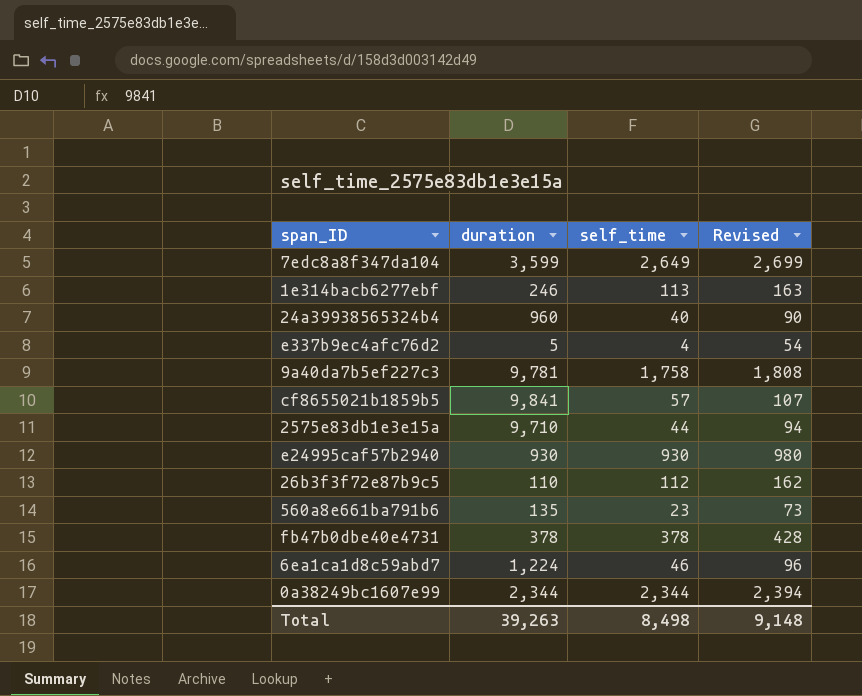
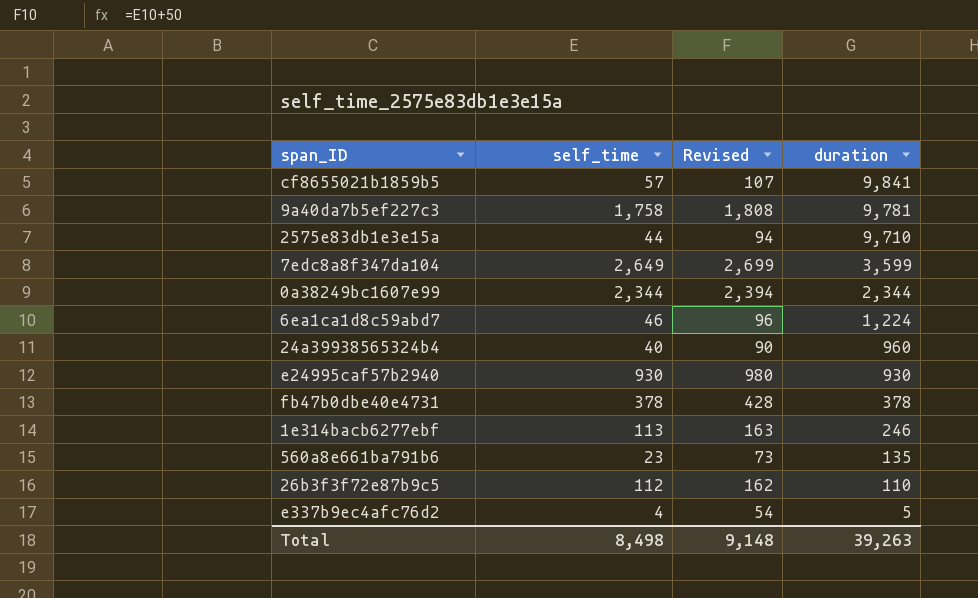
row order: none -> duration descending
column duration | position: 2 -> 4

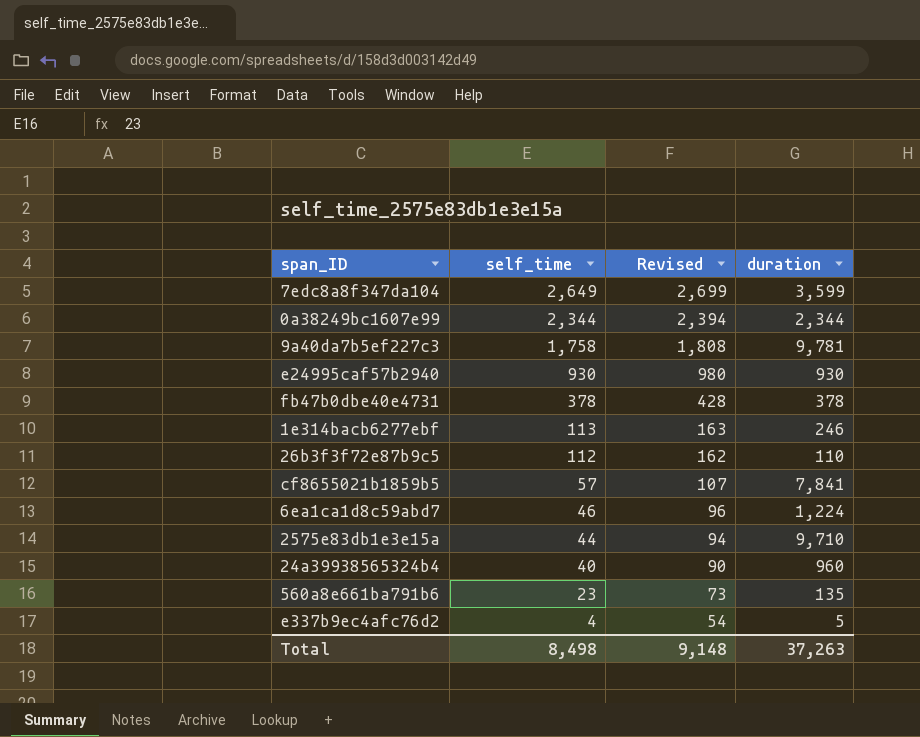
row order: duration descending -> self_time descending
cf8655021b1859b5 | duration: 9,841 -> 7,841
Total | duration: 39,263 -> 37,263

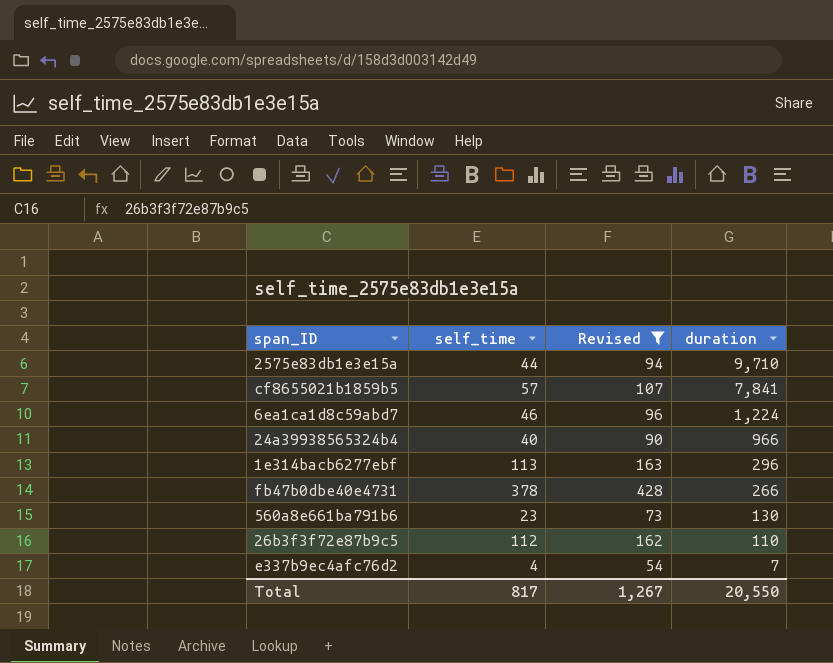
filter: none -> Revised <= 428
row order: self_time descending -> duration descending
24a39938565324b4 | duration: 960 -> 966
1e314bacb6277ebf | duration: 246 -> 296
fb47b0dbe40e4731 | duration: 378 -> 266
560a8e661ba791b6 | duration: 135 -> 130
e337b9ec4afc76d2 | duration: 5 -> 7
Total | self_time: 8,498 -> 817
Total | Revised: 9,148 -> 1,267
Total | duration: 37,263 -> 20,550

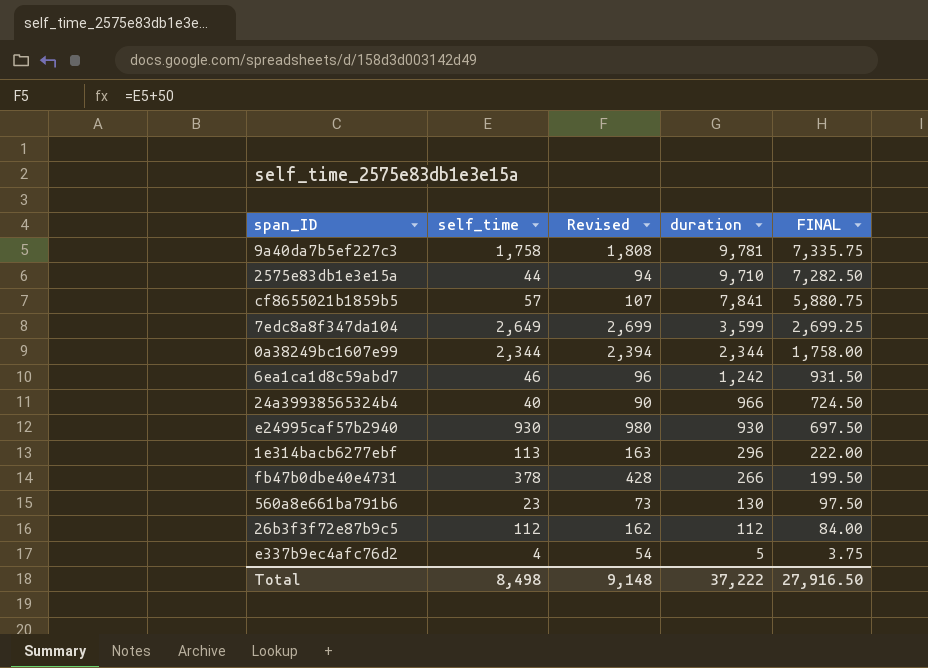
filter: Revised <= 428 -> none
column FINAL | formula: none -> [duration] * 0.75
6ea1ca1d8c59abd7 | duration: 1,224 -> 1,242
26b3f3f72e87b9c5 | duration: 110 -> 112
e337b9ec4afc76d2 | duration: 7 -> 5
Total | self_time: 817 -> 8,498
Total | Revised: 1,267 -> 9,148
Total | duration: 20,550 -> 37,222

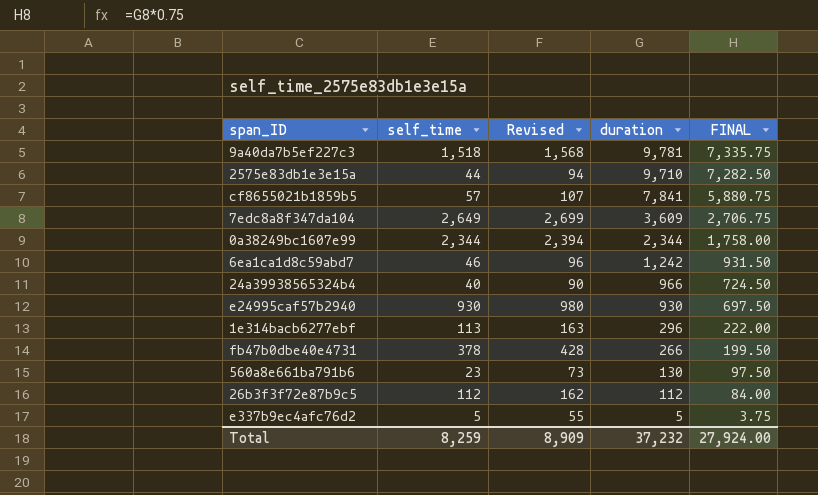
9a40da7b5ef227c3 | self_time: 1,758 -> 1,518
9a40da7b5ef227c3 | Revised: 1,808 -> 1,568
7edc8a8f347da104 | duration: 3,599 -> 3,609
7edc8a8f347da104 | FINAL: 2,699.25 -> 2,706.75
e337b9ec4afc76d2 | self_time: 4 -> 5
e337b9ec4afc76d2 | Revised: 54 -> 55
Total | self_time: 8,498 -> 8,259
Total | Revised: 9,148 -> 8,909
Total | duration: 37,222 -> 37,232
Total | FINAL: 27,916.50 -> 27,924.00

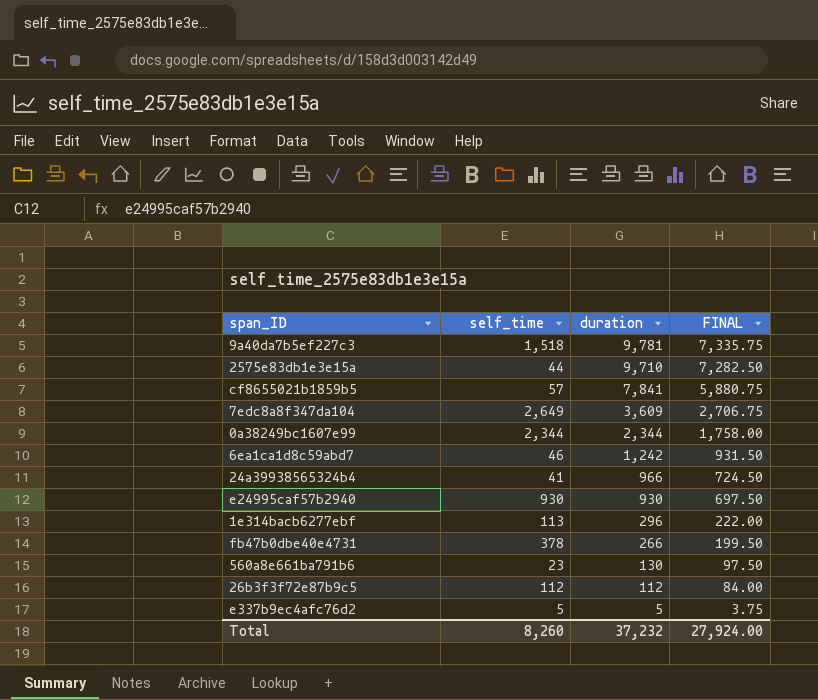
column Revised | formula: [self_time] + 50 -> none
24a39938565324b4 | self_time: 40 -> 41
Total | self_time: 8,259 -> 8,260

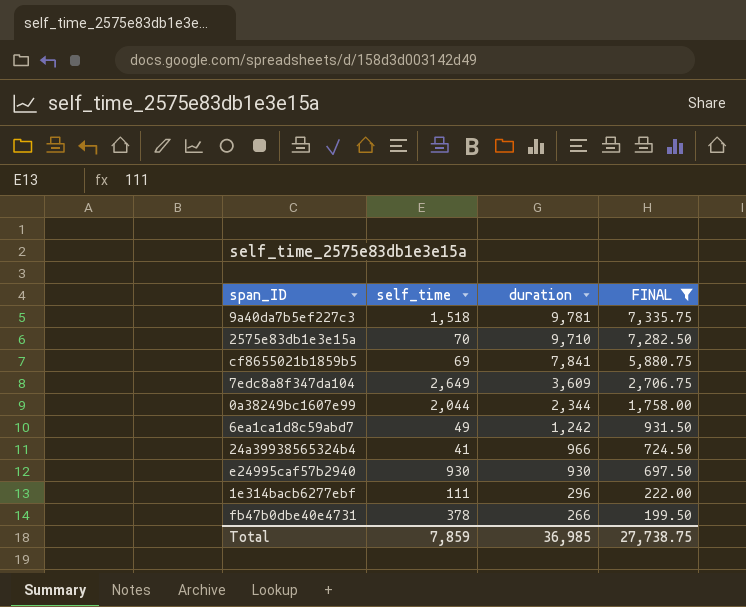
filter: none -> FINAL >= 199.50
2575e83db1e3e15a | self_time: 44 -> 70
cf8655021b1859b5 | self_time: 57 -> 69
0a38249bc1607e99 | self_time: 2,344 -> 2,044
6ea1ca1d8c59abd7 | self_time: 46 -> 49
1e314bacb6277ebf | self_time: 113 -> 111
Total | self_time: 8,260 -> 7,859
Total | duration: 37,232 -> 36,985
Total | FINAL: 27,924.00 -> 27,738.75

